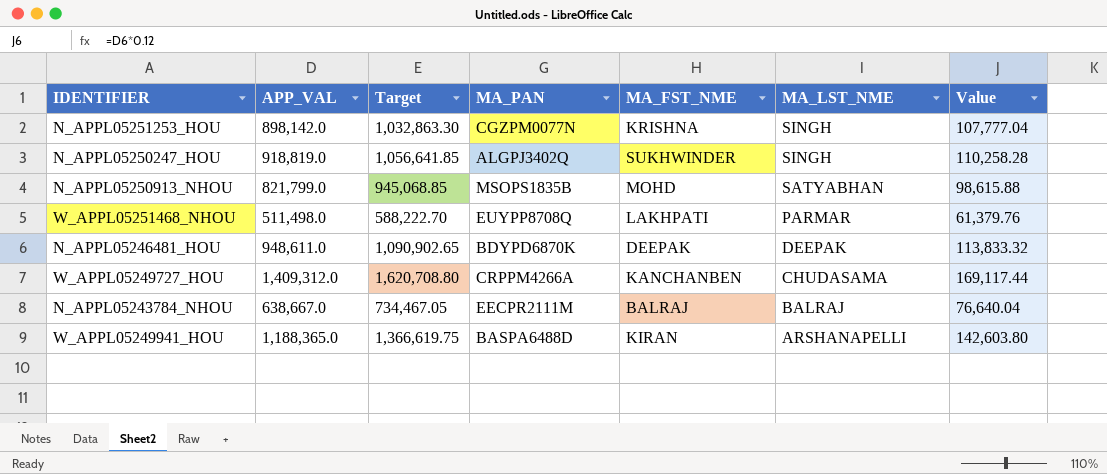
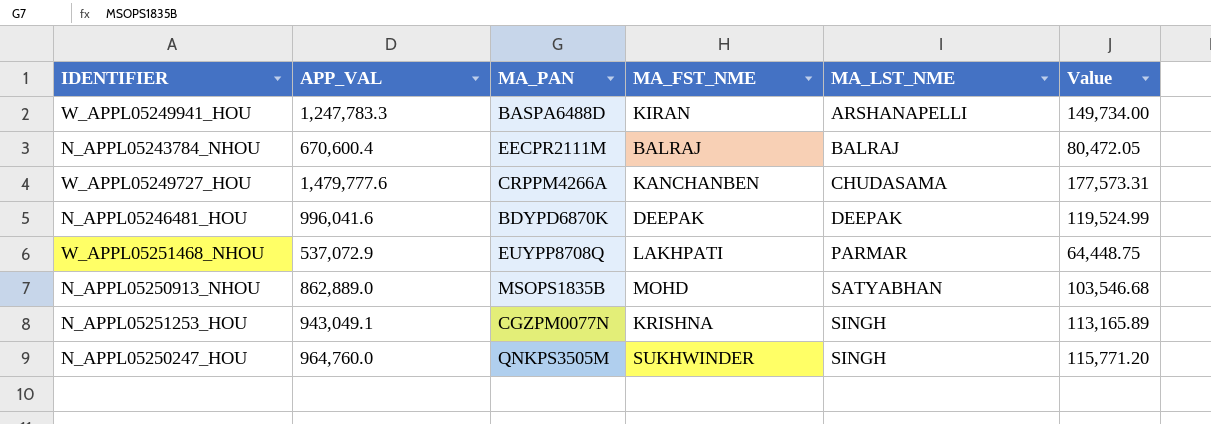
row order: MA_LST_NME descending -> MA_LST_NME ascending
column Target | formula: [APP_VAL] * 1.15 -> none
W_APPL05249941_HOU | APP_VAL: 1,188,365.0 -> 1,247,783.3
W_APPL05249941_HOU | Value: 142,603.80 -> 149,734.00
N_APPL05243784_NHOU | APP_VAL: 638,667.0 -> 670,600.4
N_APPL05243784_NHOU | Value: 76,640.04 -> 80,472.05
W_APPL05249727_HOU | APP_VAL: 1,409,312.0 -> 1,479,777.6
W_APPL05249727_HOU | Value: 169,117.44 -> 177,573.31
N_APPL05246481_HOU | APP_VAL: 948,611.0 -> 996,041.6
N_APPL05246481_HOU | Value: 113,833.32 -> 119,524.99
W_APPL05251468_NHOU | APP_VAL: 511,498.0 -> 537,072.9
W_APPL05251468_NHOU | Value: 61,379.76 -> 64,448.75
N_APPL05250913_NHOU | APP_VAL: 821,799.0 -> 862,889.0
N_APPL05250913_NHOU | Value: 98,615.88 -> 103,546.68
N_APPL05251253_HOU | APP_VAL: 898,142.0 -> 943,049.1
N_APPL05251253_HOU | Value: 107,777.04 -> 113,165.89
N_APPL05250247_HOU | APP_VAL: 918,819.0 -> 964,760.0
N_APPL05250247_HOU | MA_PAN: ALGPJ3402Q -> QNKPS3505M
N_APPL05250247_HOU | Value: 110,258.28 -> 115,771.20

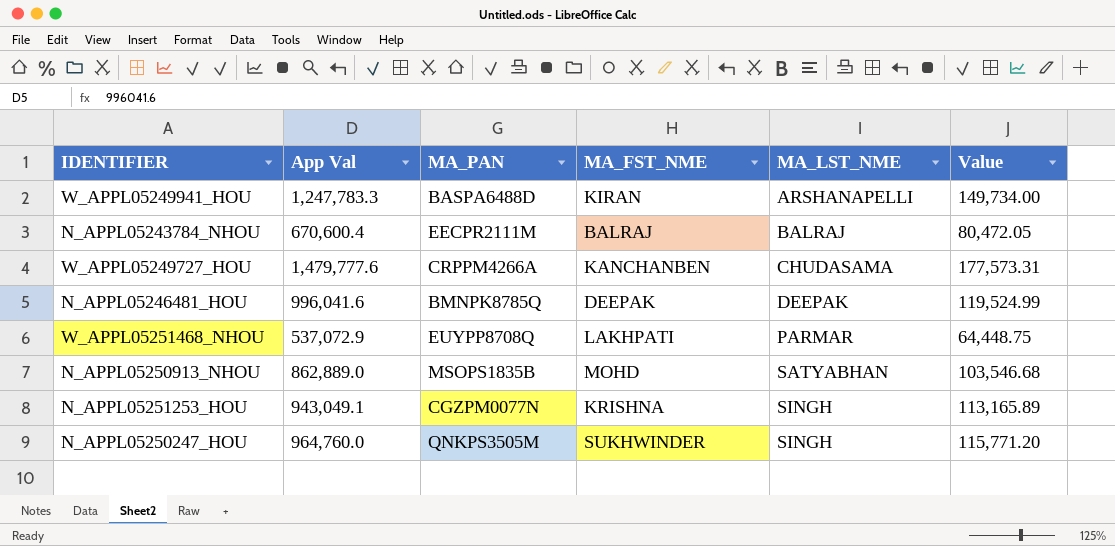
column name: APP_VAL -> App Val
N_APPL05246481_HOU | MA_PAN: BDYPD6870K -> BMNPK8785Q

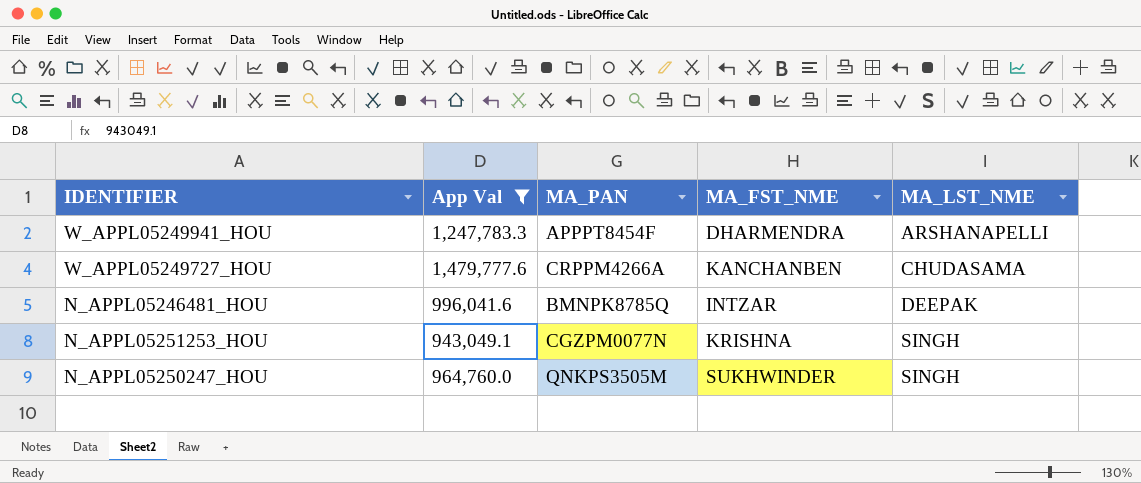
filter: none -> App Val >= 943,049.1
column Value | formula: [App Val] * 0.12 -> none
W_APPL05249941_HOU | MA_PAN: BASPA6488D -> APPPT8454F
W_APPL05249941_HOU | MA_FST_NME: KIRAN -> DHARMENDRA
N_APPL05246481_HOU | MA_FST_NME: DEEPAK -> INTZAR

